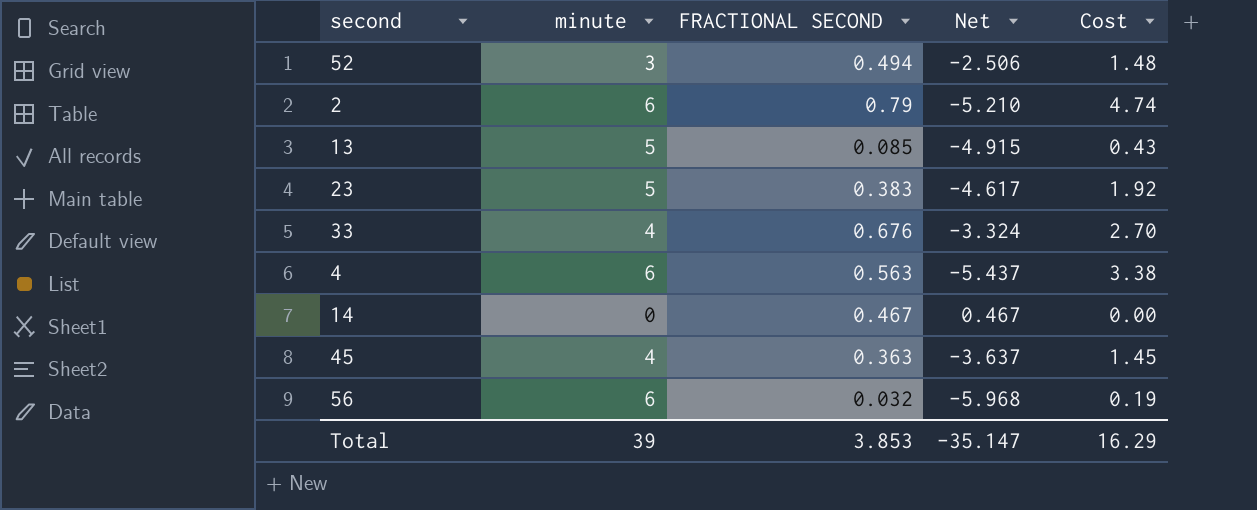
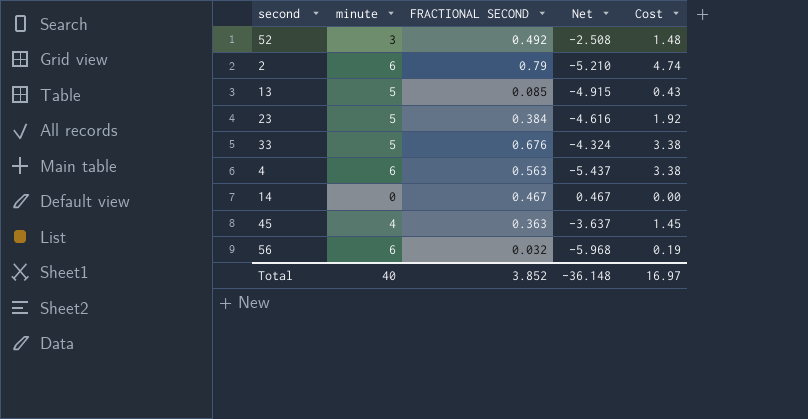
52 | FRACTIONAL SECOND: 0.494 -> 0.492
52 | Net: -2.506 -> -2.508
23 | FRACTIONAL SECOND: 0.383 -> 0.384
23 | Net: -4.617 -> -4.616
33 | minute: 4 -> 5
33 | Net: -3.324 -> -4.324
33 | Cost: 2.70 -> 3.38
Total | minute: 39 -> 40
Total | FRACTIONAL SECOND: 3.853 -> 3.852
Total | Net: -35.147 -> -36.148
Total | Cost: 16.29 -> 16.97

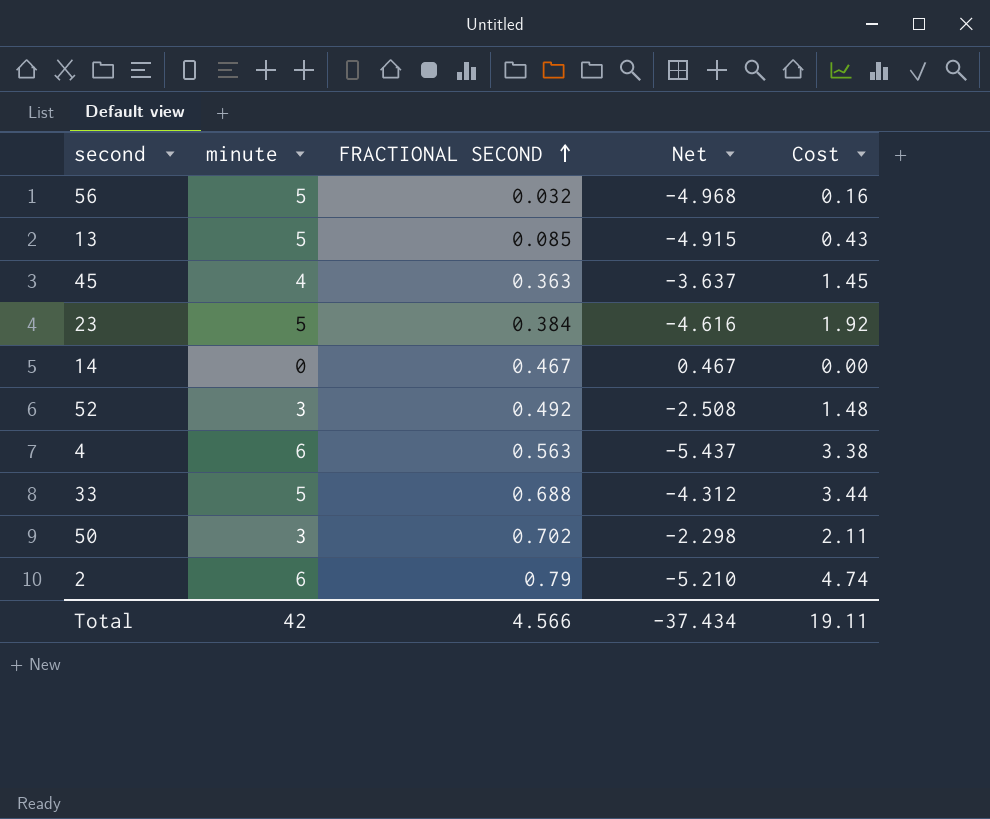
row order: none -> FRACTIONAL SECOND ascending
56 | minute: 6 -> 5
56 | Net: -5.968 -> -4.968
56 | Cost: 0.19 -> 0.16
33 | FRACTIONAL SECOND: 0.676 -> 0.688
33 | Net: -4.324 -> -4.312
33 | Cost: 3.38 -> 3.44
row 50: none -> 3 | 0.702 | -2.298 | 2.11
Total | minute: 40 -> 42
Total | FRACTIONAL SECOND: 3.852 -> 4.566
Total | Net: -36.148 -> -37.434
Total | Cost: 16.97 -> 19.11

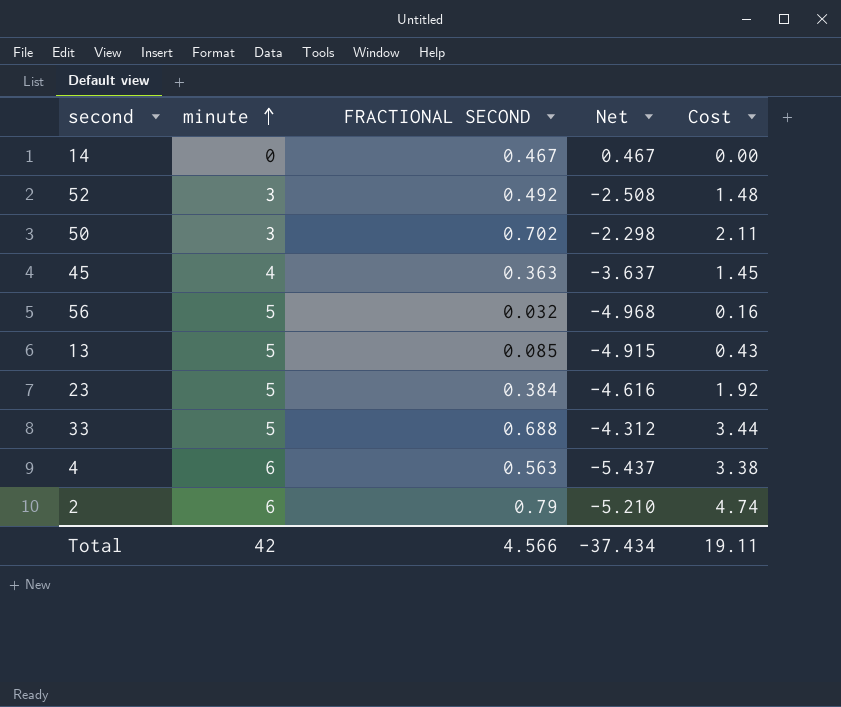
row order: FRACTIONAL SECOND ascending -> minute ascending

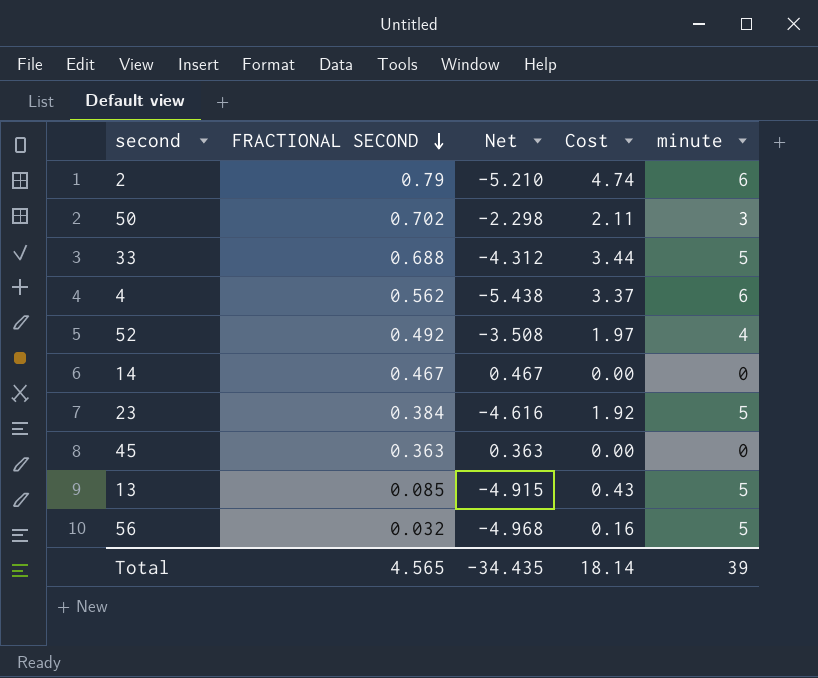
row order: minute ascending -> FRACTIONAL SECOND descending
column minute | position: 2 -> 5
4 | FRACTIONAL SECOND: 0.563 -> 0.562
4 | Net: -5.437 -> -5.438
4 | Cost: 3.38 -> 3.37
52 | Net: -2.508 -> -3.508
52 | Cost: 1.48 -> 1.97
52 | minute: 3 -> 4
45 | Net: -3.637 -> 0.363
45 | Cost: 1.45 -> 0.00
45 | minute: 4 -> 0
Total | FRACTIONAL SECOND: 4.566 -> 4.565
Total | Net: -37.434 -> -34.435
Total | Cost: 19.11 -> 18.14
Total | minute: 42 -> 39

